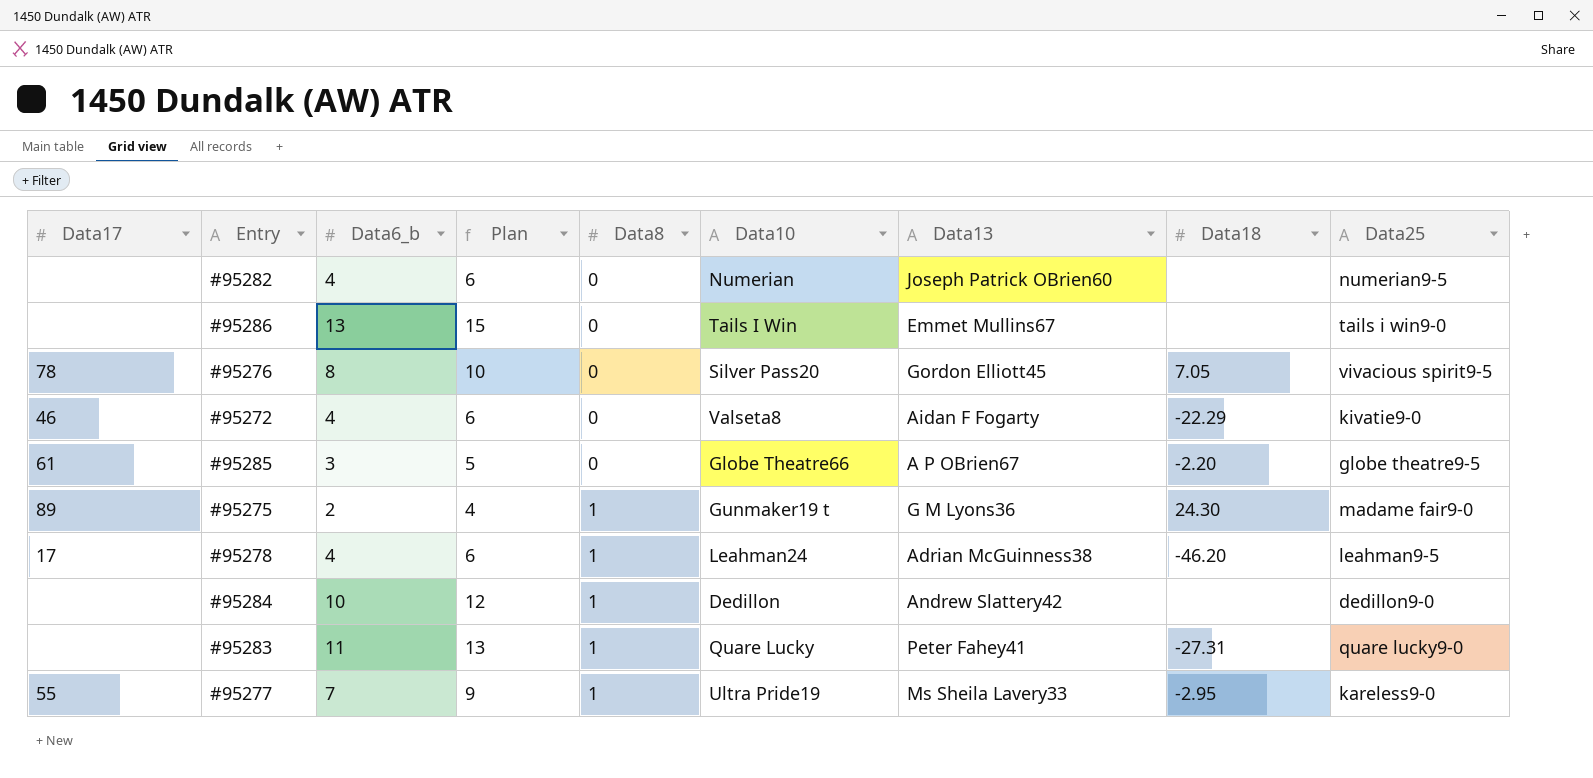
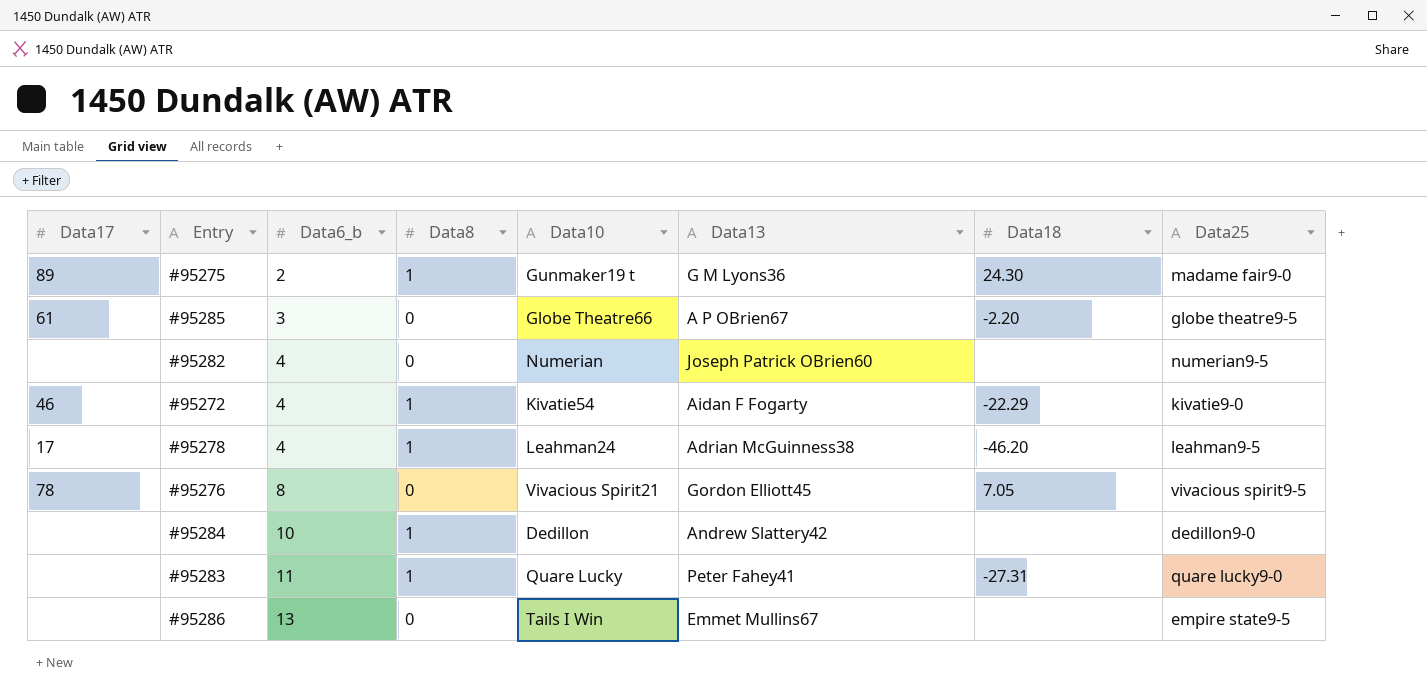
row order: Data8 ascending -> Data6_b ascending
column Plan | formula: [Data6_b] + 2 -> none
row #95277: 55 | 7 | 9 | 1 | Ultra Pride19 | Ms Sheila Lavery33 | -2.95 | kareless9-0 -> none
#95272 | Data8: 0 -> 1
#95272 | Data10: Valseta8 -> Kivatie54
#95276 | Data10: Silver Pass20 -> Vivacious Spirit21
#95286 | Data25: tails i win9-0 -> empire state9-5

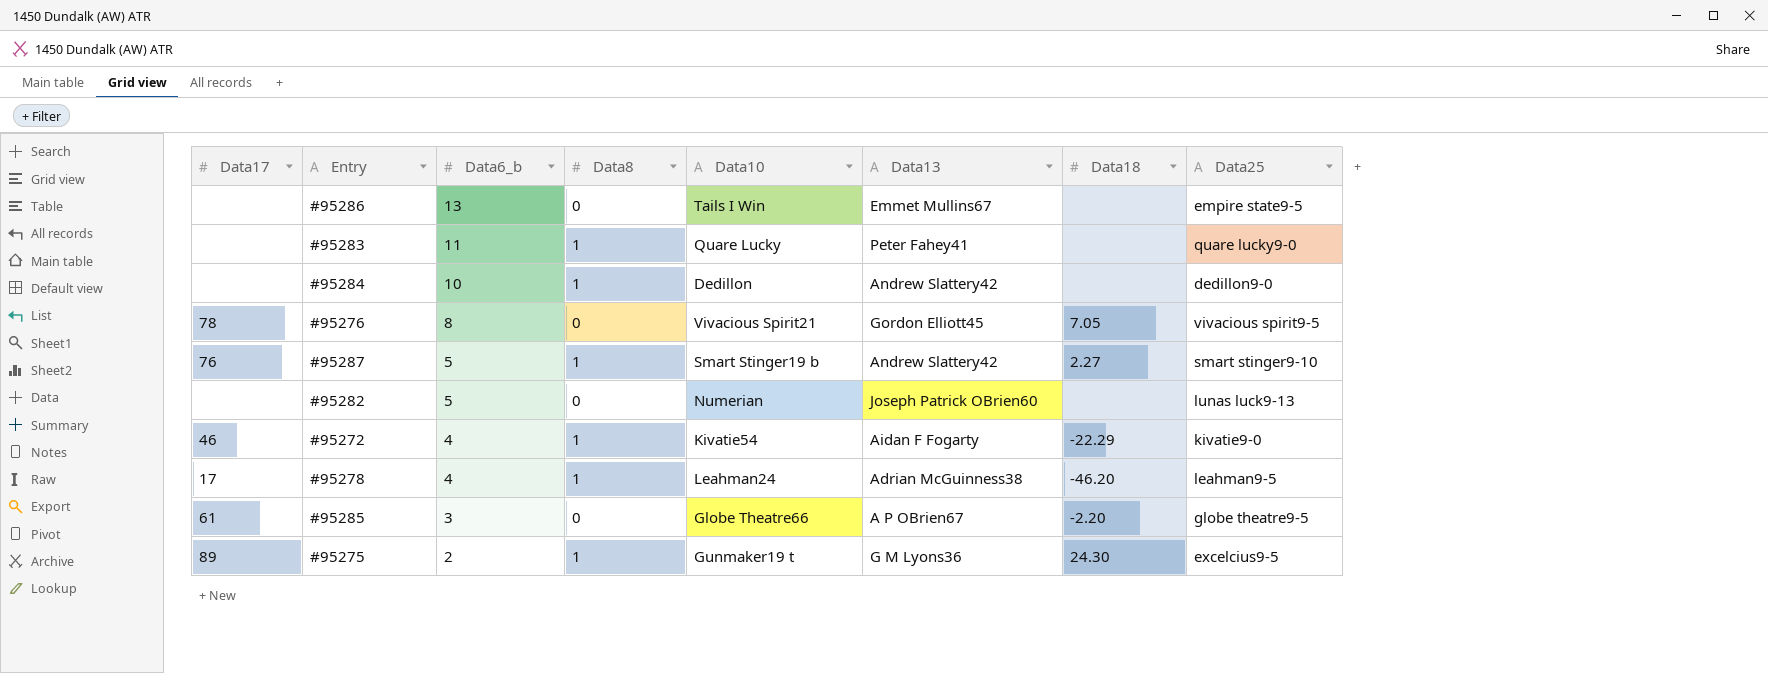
row order: Data6_b ascending -> Data6_b descending
#95283 | Data18: -27.31 -> none
row #95287: none -> 76 | 5 | 1 | Smart Stinger19 b | Andrew Slattery42 | 2.27 | smart stinger9-10
#95282 | Data6_b: 4 -> 5
#95282 | Data25: numerian9-5 -> lunas luck9-13
#95275 | Data25: madame fair9-0 -> excelcius9-5

